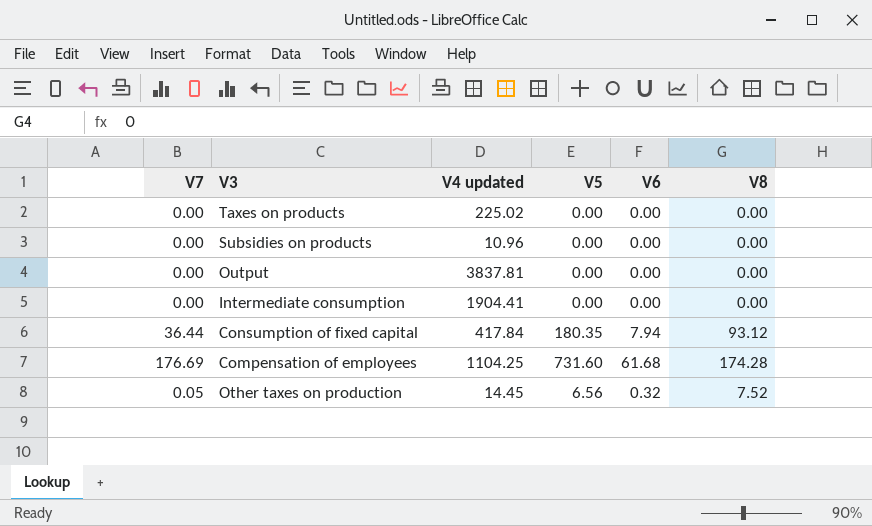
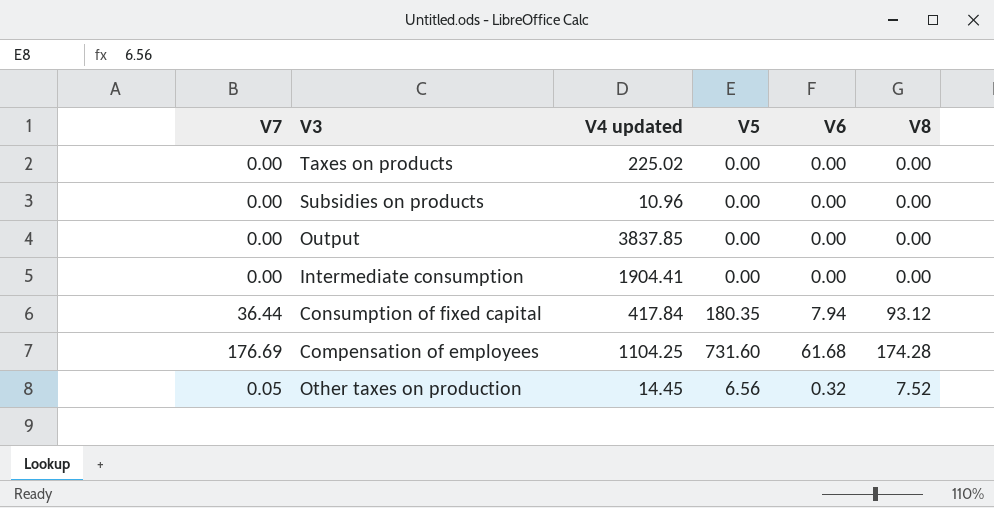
Output | V4 updated: 3837.81 -> 3837.85

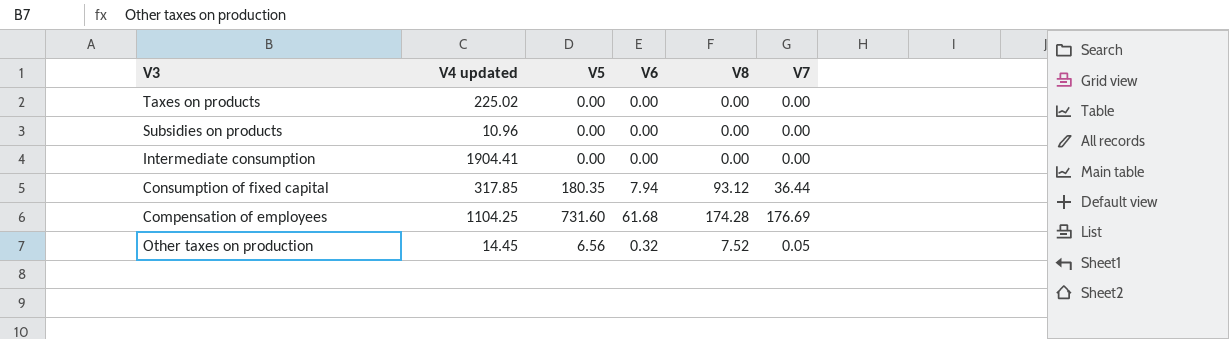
column V7 | position: 1 -> 6
row Output: 0.00 | 3837.85 | 0.00 | 0.00 | 0.00 -> none
Consumption of fixed capital | V4 updated: 417.84 -> 317.85

